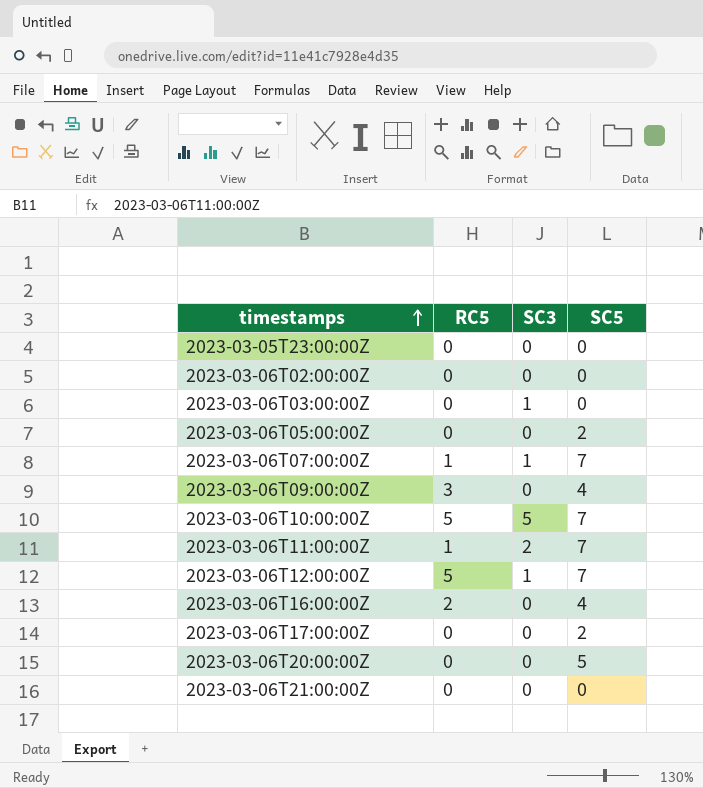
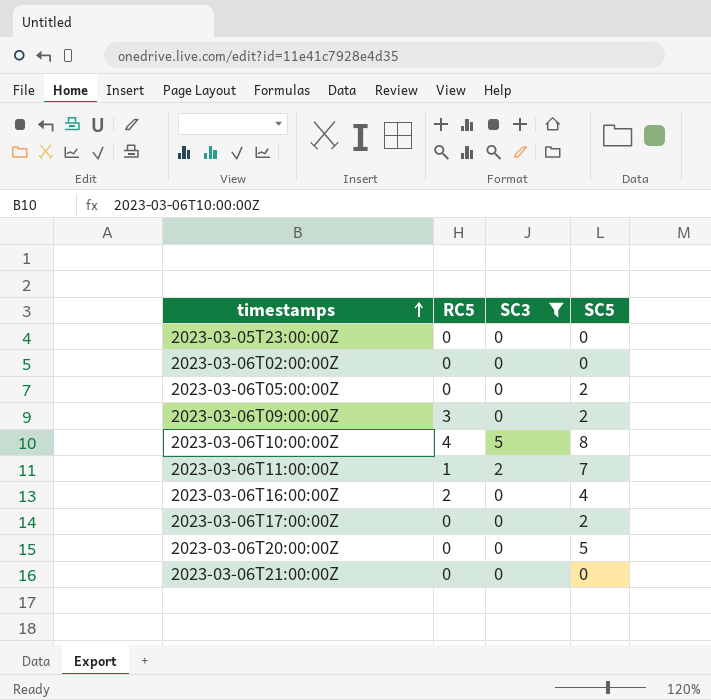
filter: none -> SC3 != 1
2023-03-06T09:00:00Z | SC5: 4 -> 2
2023-03-06T10:00:00Z | RC5: 5 -> 4
2023-03-06T10:00:00Z | SC5: 7 -> 8

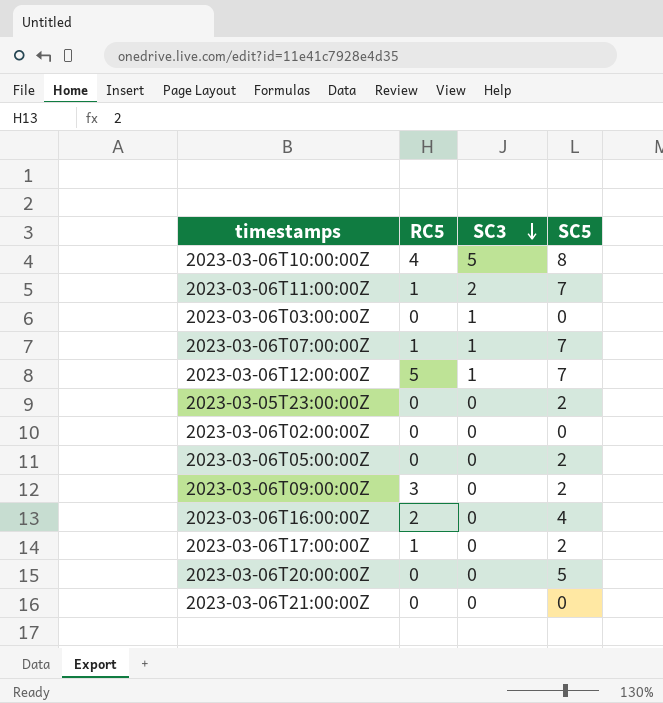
filter: SC3 != 1 -> none
row order: timestamps ascending -> SC3 descending
2023-03-05T23:00:00Z | SC5: 0 -> 2
2023-03-06T17:00:00Z | RC5: 0 -> 1

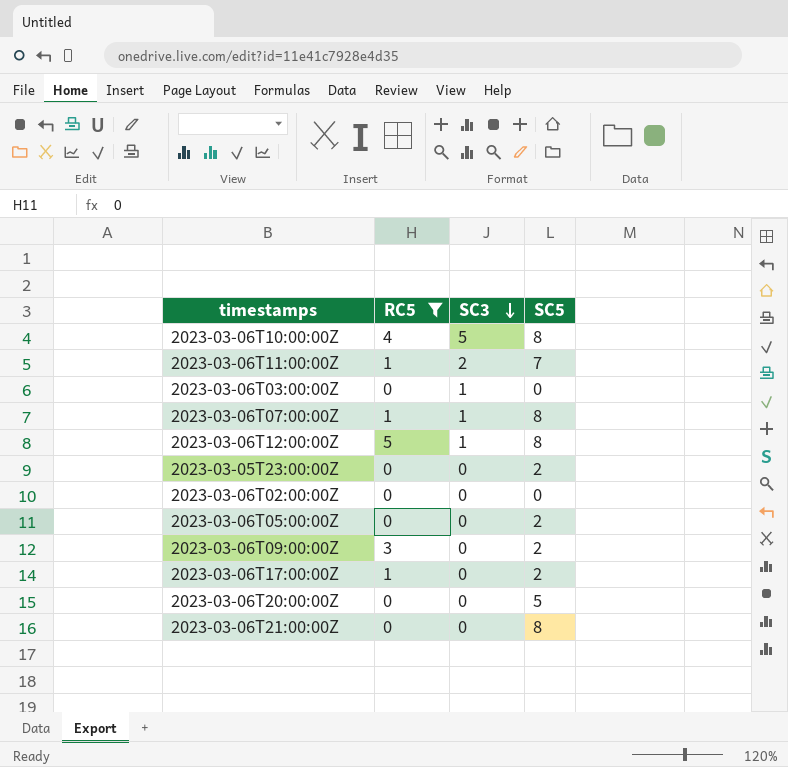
filter: none -> RC5 != 2
2023-03-06T07:00:00Z | SC5: 7 -> 8
2023-03-06T12:00:00Z | SC5: 7 -> 8
2023-03-06T21:00:00Z | SC5: 0 -> 8

